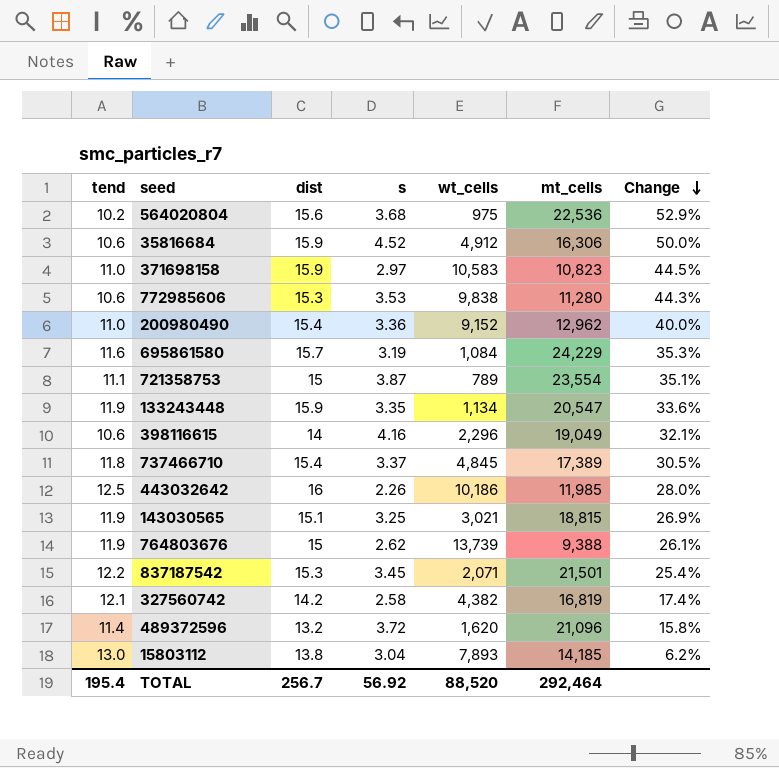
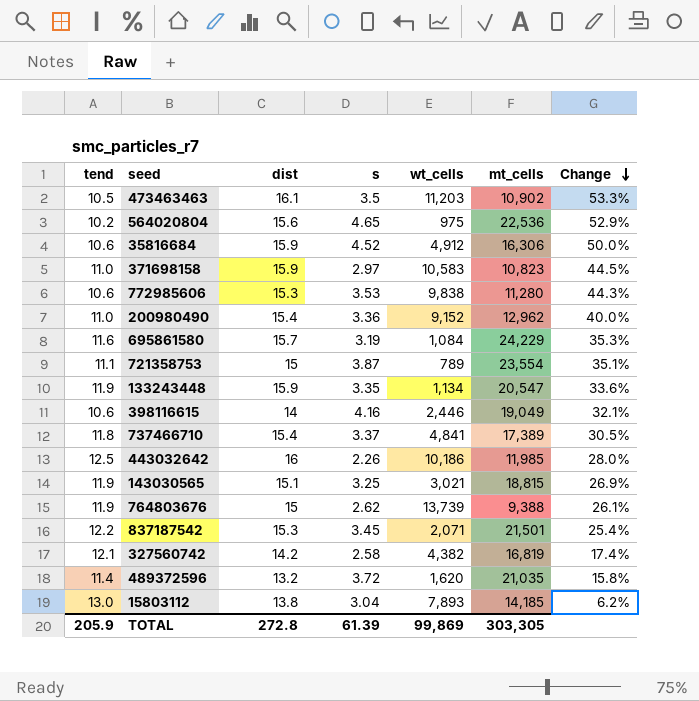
row 473463463: none -> 10.5 | 16.1 | 3.5 | 11,203 | 10,902 | 53.3%
564020804 | s: 3.68 -> 4.65
398116615 | wt_cells: 2,296 -> 2,446
737466710 | wt_cells: 4,845 -> 4,841
489372596 | mt_cells: 21,096 -> 21,035
TOTAL | tend: 195.4 -> 205.9
TOTAL | dist: 256.7 -> 272.8
TOTAL | s: 56.92 -> 61.39
TOTAL | wt_cells: 88,520 -> 99,869
TOTAL | mt_cells: 292,464 -> 303,305

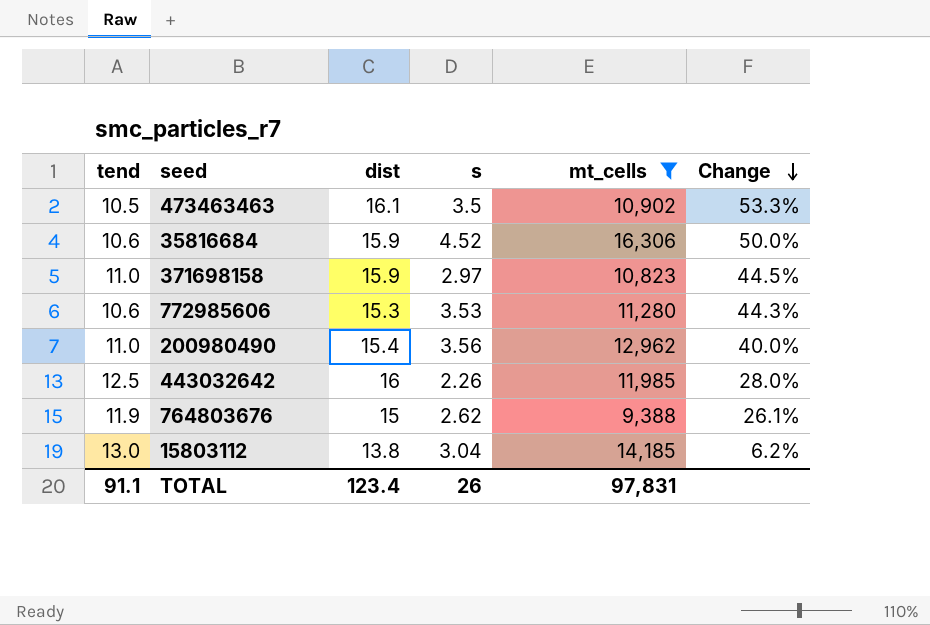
filter: none -> mt_cells <= 16,306
column wt_cells | position: 5 -> none
200980490 | s: 3.36 -> 3.56
TOTAL | tend: 205.9 -> 91.1
TOTAL | dist: 272.8 -> 123.4
TOTAL | s: 61.39 -> 26
TOTAL | mt_cells: 303,305 -> 97,831

